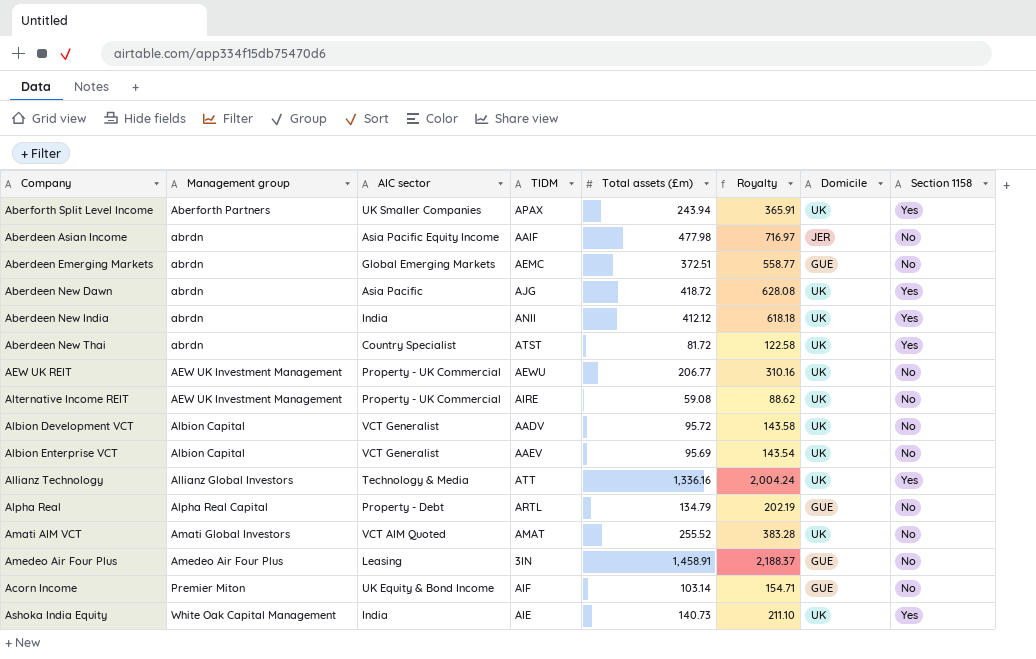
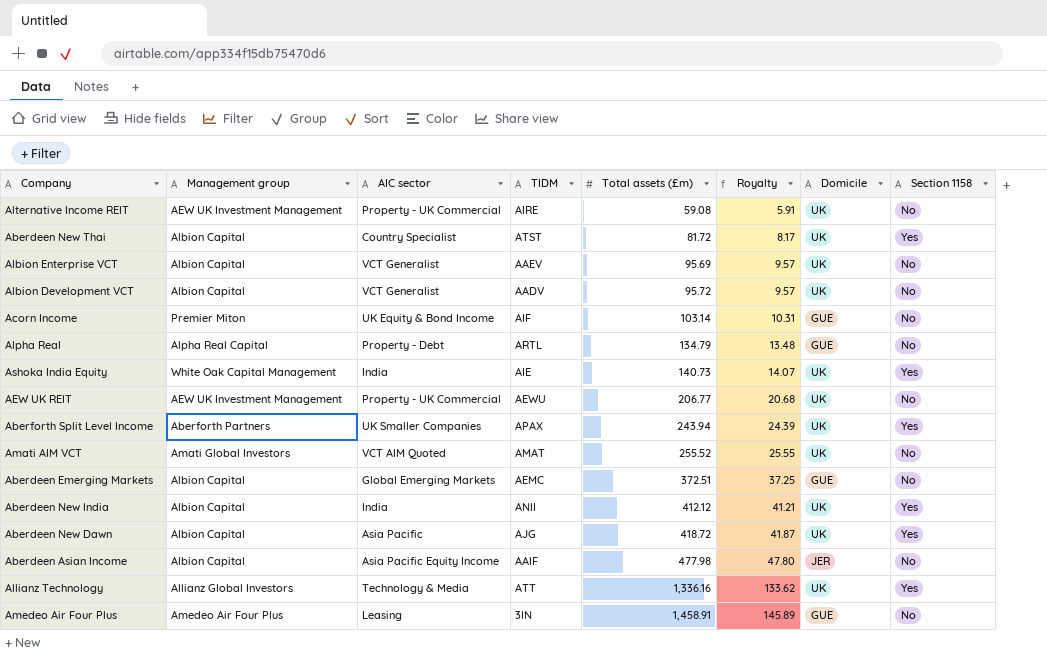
row order: Management group ascending -> Total assets (£m) ascending
column Royalty | formula: [Total assets (£m)] * 1.5 -> [Total assets (£m)] * 0.1
Aberdeen New Thai | Management group: abrdn -> Albion Capital
Aberdeen Emerging Markets | Management group: abrdn -> Albion Capital
Aberdeen New India | Management group: abrdn -> Albion Capital
Aberdeen New Dawn | Management group: abrdn -> Albion Capital
Aberdeen Asian Income | Management group: abrdn -> Albion Capital

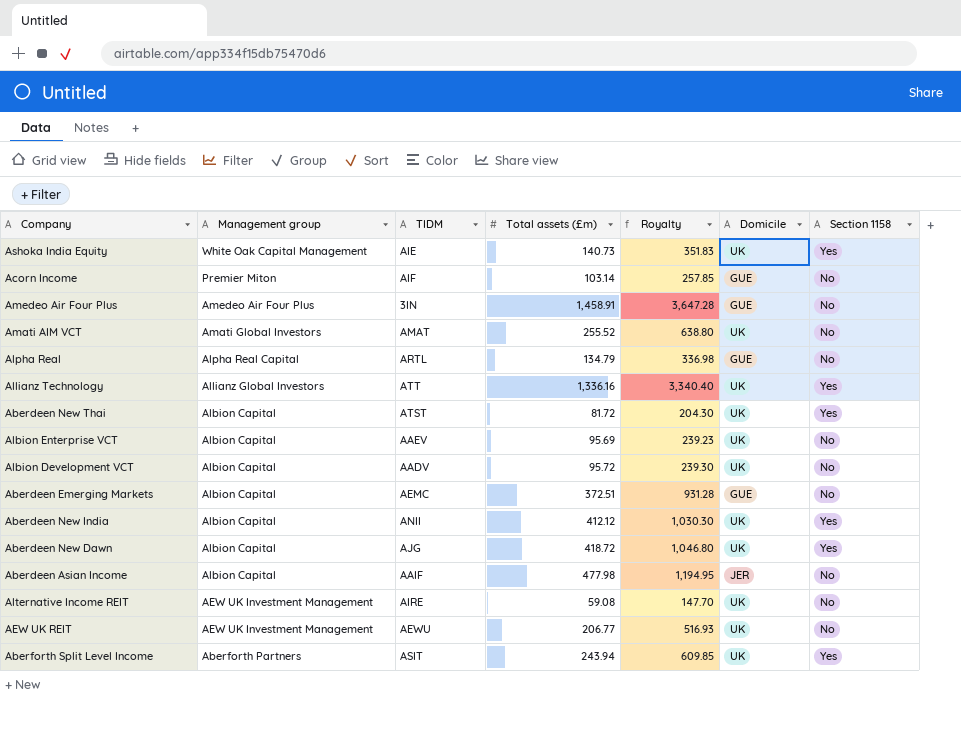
row order: Total assets (£m) ascending -> Management group descending
column AIC sector | position: 3 -> none
column Royalty | formula: [Total assets (£m)] * 0.1 -> [Total assets (£m)] * 2.5
Aberforth Split Level Income | TIDM: APAX -> ASIT

